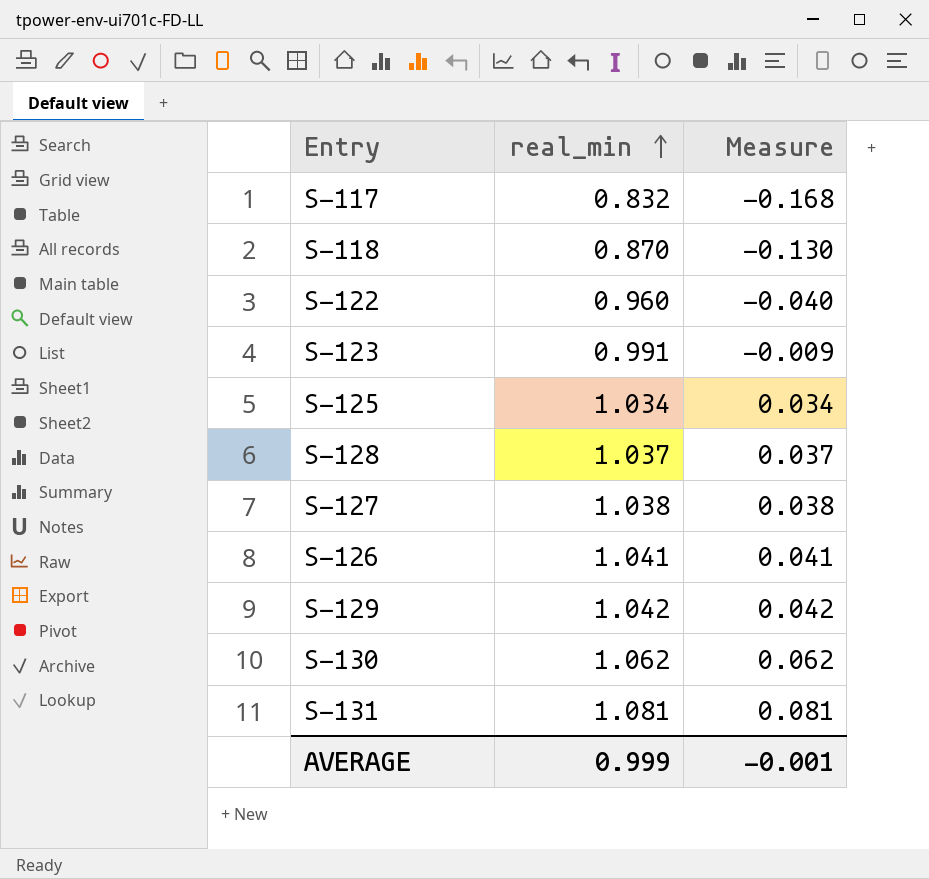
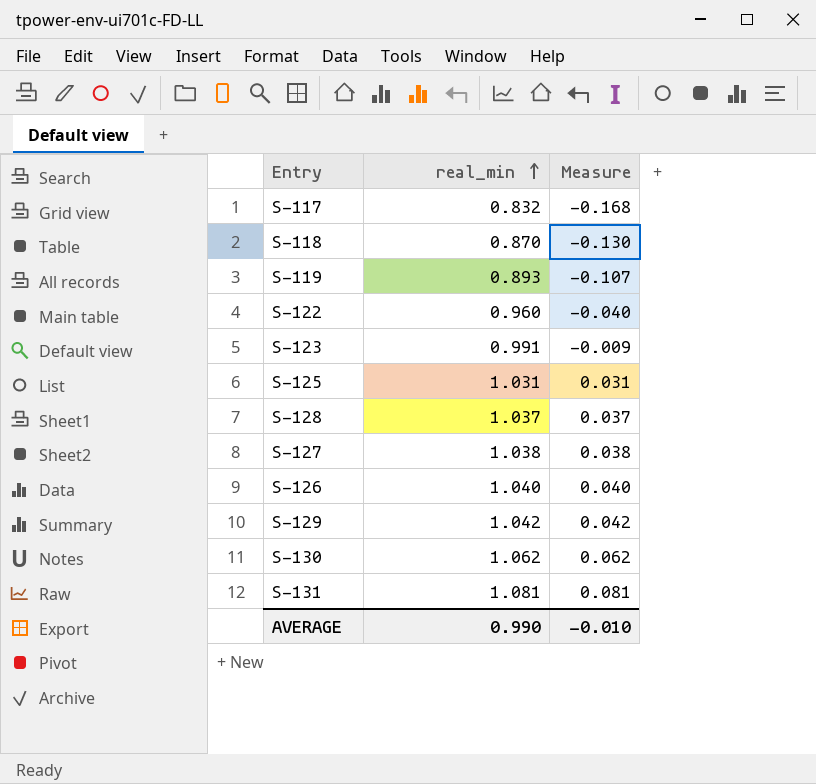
row S-119: none -> 0.893 | -0.107
S-125 | real_min: 1.034 -> 1.031
S-125 | Measure: 0.034 -> 0.031
S-126 | real_min: 1.041 -> 1.040
S-126 | Measure: 0.041 -> 0.040
AVERAGE | real_min: 0.999 -> 0.990
AVERAGE | Measure: -0.001 -> -0.010

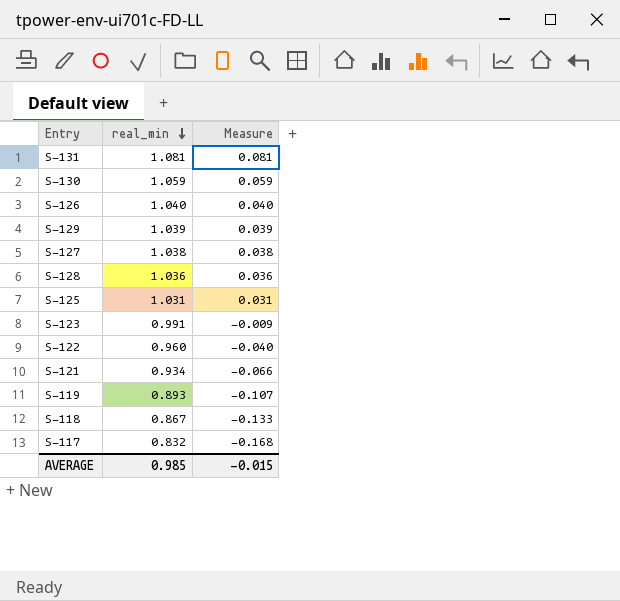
row order: real_min ascending -> real_min descending
S-130 | real_min: 1.062 -> 1.059
S-130 | Measure: 0.062 -> 0.059
S-129 | real_min: 1.042 -> 1.039
S-129 | Measure: 0.042 -> 0.039
S-128 | real_min: 1.037 -> 1.036
S-128 | Measure: 0.037 -> 0.036
row S-121: none -> 0.934 | -0.066
S-118 | real_min: 0.870 -> 0.867
S-118 | Measure: -0.130 -> -0.133
AVERAGE | real_min: 0.990 -> 0.985
AVERAGE | Measure: -0.010 -> -0.015

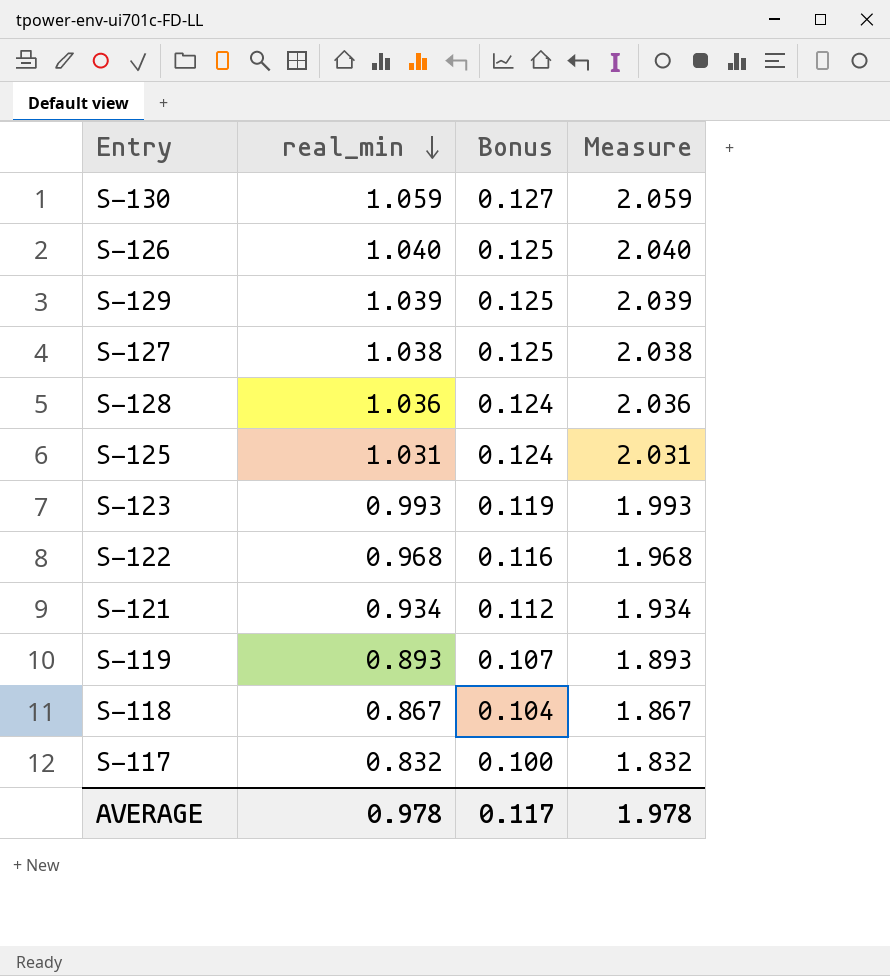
column Bonus | formula: none -> [real_min] * 0.12
column Measure | formula: [real_min] - 1 -> [real_min] + 1
row S-131: 1.081 | 0.081 -> none
S-123 | real_min: 0.991 -> 0.993
S-122 | real_min: 0.960 -> 0.968
AVERAGE | real_min: 0.985 -> 0.978
AVERAGE | Measure: -0.015 -> 1.978

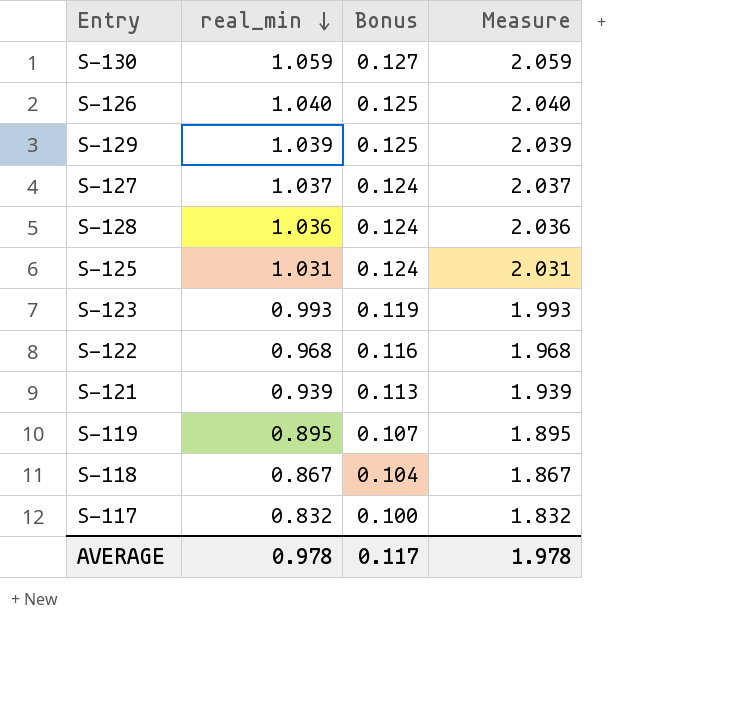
S-127 | real_min: 1.038 -> 1.037
S-127 | Bonus: 0.125 -> 0.124
S-127 | Measure: 2.038 -> 2.037
S-121 | real_min: 0.934 -> 0.939
S-121 | Bonus: 0.112 -> 0.113
S-121 | Measure: 1.934 -> 1.939
S-119 | real_min: 0.893 -> 0.895
S-119 | Measure: 1.893 -> 1.895

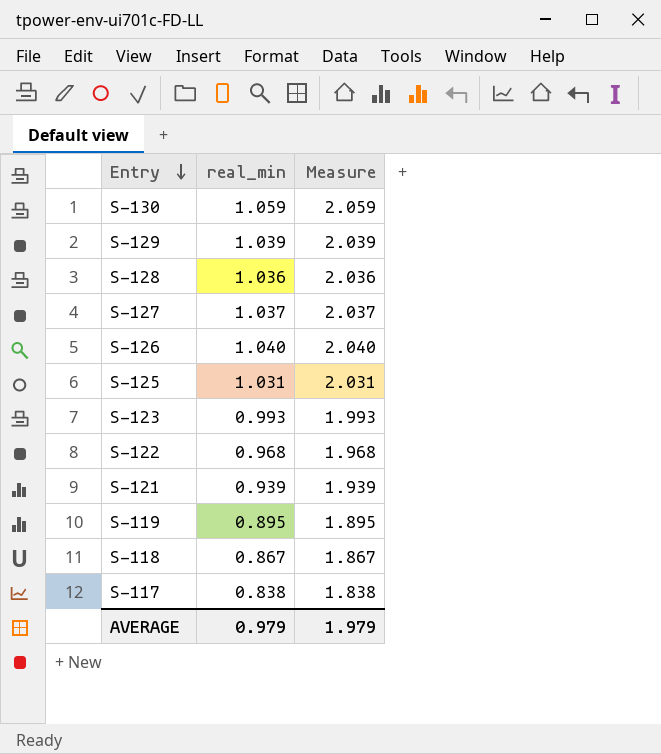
row order: real_min descending -> Entry descending
column Bonus | formula: [real_min] * 0.12 -> none
S-117 | real_min: 0.832 -> 0.838
S-117 | Measure: 1.832 -> 1.838
AVERAGE | real_min: 0.978 -> 0.979
AVERAGE | Measure: 1.978 -> 1.979

